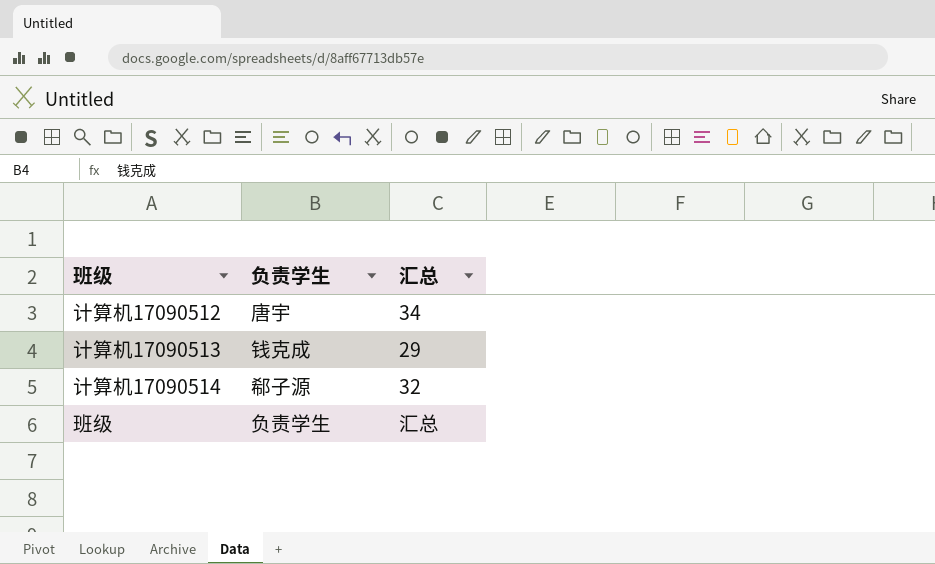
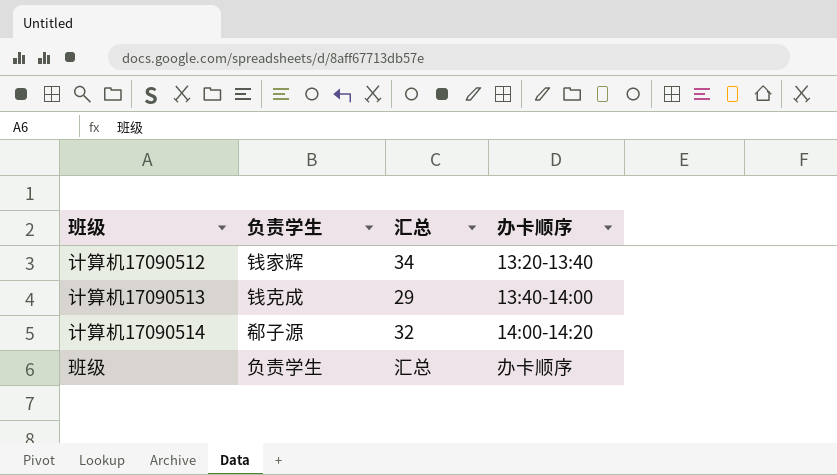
column 办卡顺序 | position: none -> 4
计算机17090512 | 负责学生: 唐宇 -> 钱家辉

